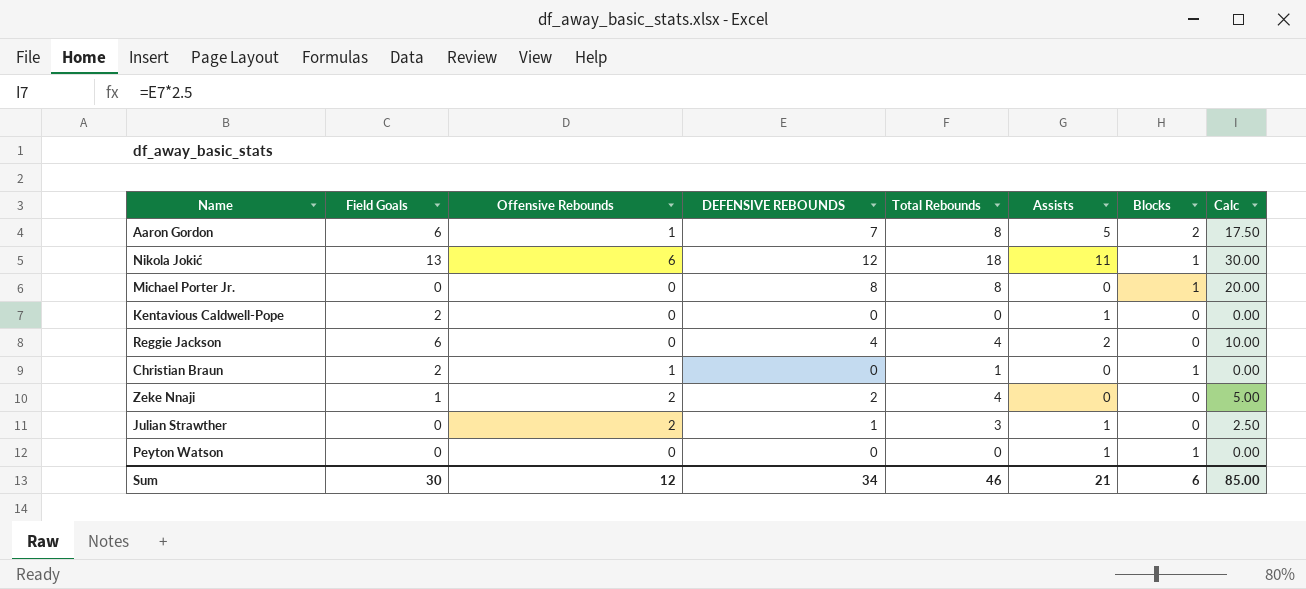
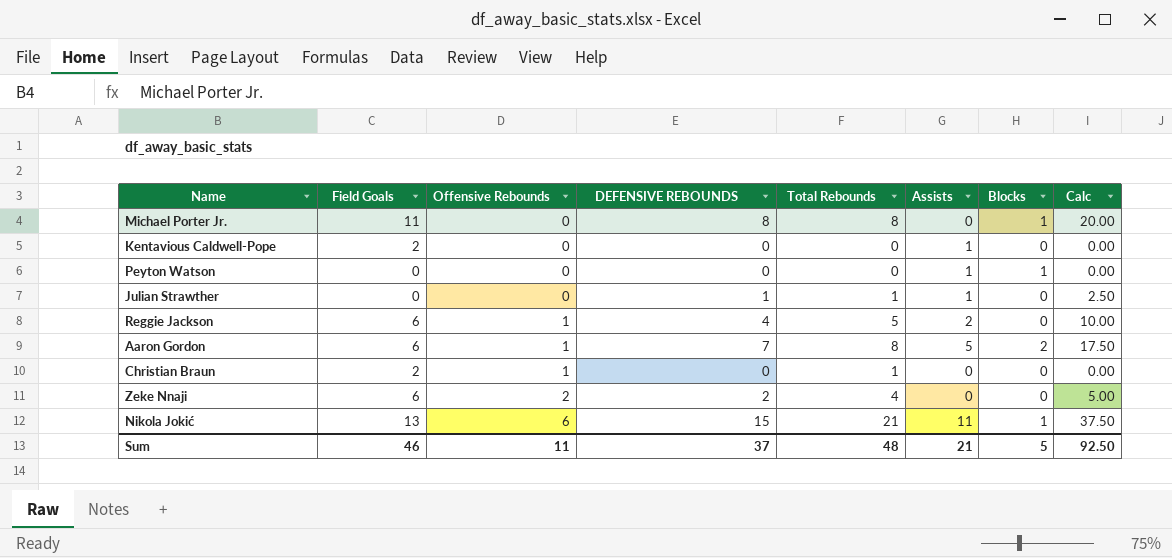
row order: none -> Offensive Rebounds ascending
Michael Porter Jr. | Field Goals: 0 -> 11
Julian Strawther | Offensive Rebounds: 2 -> 0
Julian Strawther | Total Rebounds: 3 -> 1
Reggie Jackson | Offensive Rebounds: 0 -> 1
Reggie Jackson | Total Rebounds: 4 -> 5
Christian Braun | Blocks: 1 -> 0
Zeke Nnaji | Field Goals: 1 -> 6
Nikola Jokić | DEFENSIVE REBOUNDS: 12 -> 15
Nikola Jokić | Total Rebounds: 18 -> 21
Nikola Jokić | Calc: 30.00 -> 37.50
Sum | Field Goals: 30 -> 46
Sum | Offensive Rebounds: 12 -> 11
Sum | DEFENSIVE REBOUNDS: 34 -> 37
Sum | Total Rebounds: 46 -> 48
Sum | Blocks: 6 -> 5
Sum | Calc: 85.00 -> 92.50

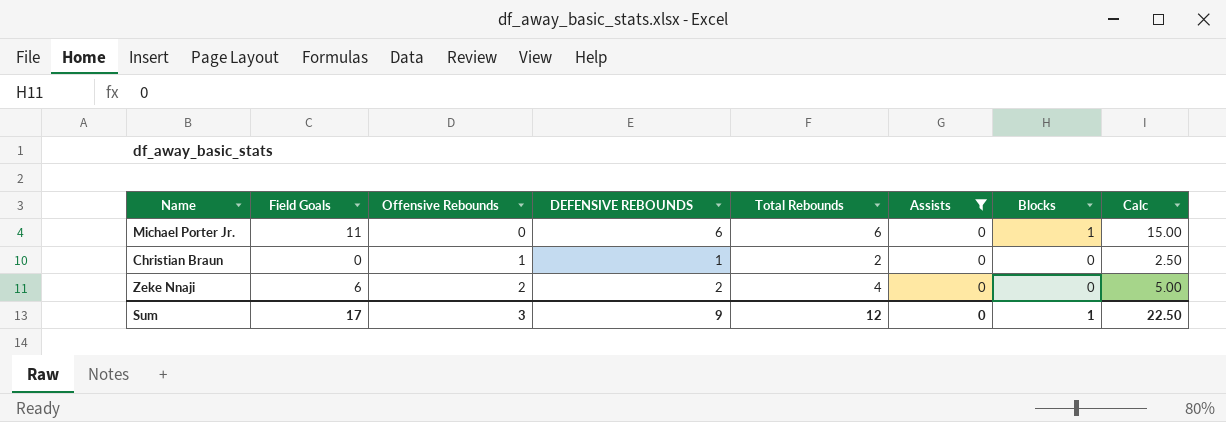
filter: none -> Assists = 0
Michael Porter Jr. | DEFENSIVE REBOUNDS: 8 -> 6
Michael Porter Jr. | Total Rebounds: 8 -> 6
Michael Porter Jr. | Calc: 20.00 -> 15.00
Christian Braun | Field Goals: 2 -> 0
Christian Braun | DEFENSIVE REBOUNDS: 0 -> 1
Christian Braun | Total Rebounds: 1 -> 2
Christian Braun | Calc: 0.00 -> 2.50
Sum | Field Goals: 46 -> 17
Sum | Offensive Rebounds: 11 -> 3
Sum | DEFENSIVE REBOUNDS: 37 -> 9
Sum | Total Rebounds: 48 -> 12
Sum | Assists: 21 -> 0
Sum | Blocks: 5 -> 1
Sum | Calc: 92.50 -> 22.50

